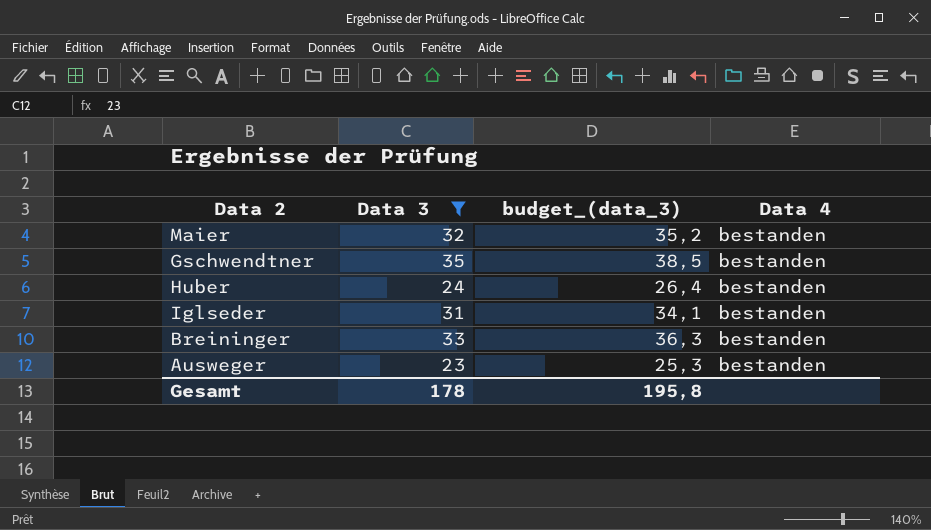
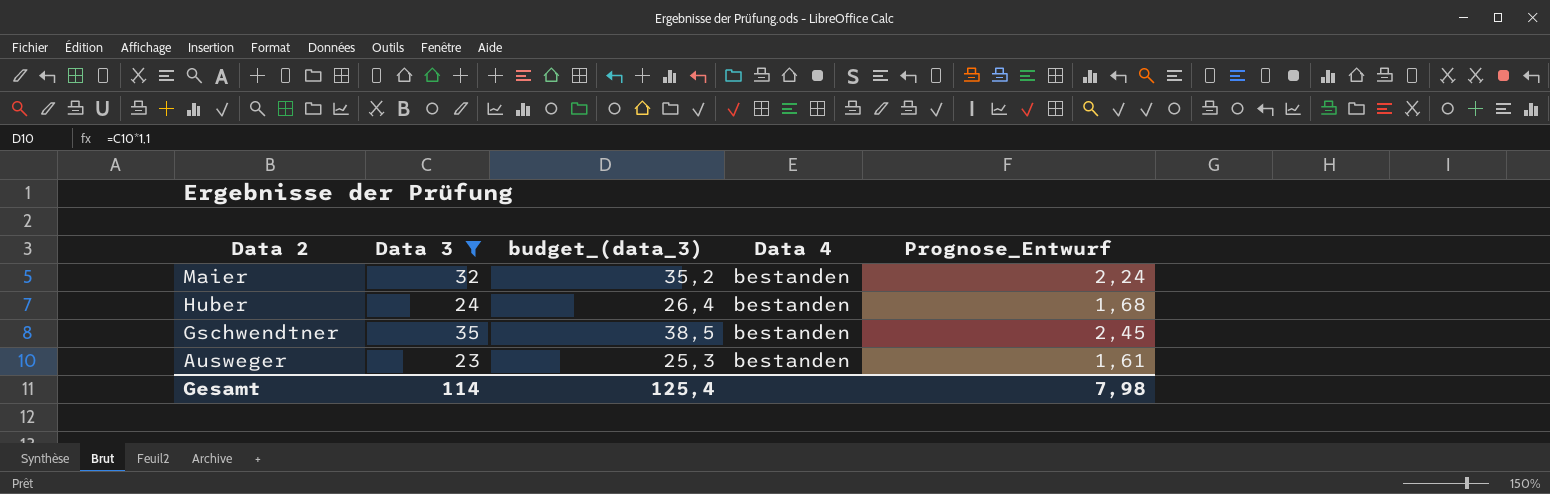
row order: none -> Data 2 descending
column Prognose_Entwurf | formula: none -> [Data 3] * 0,07
row Iglseder: 31 | 34,1 | bestanden -> none
row Breininger: 33 | 36,3 | bestanden -> none
Gesamt | Data 3: 178 -> 114
Gesamt | budget_(data_3): 195,8 -> 125,4

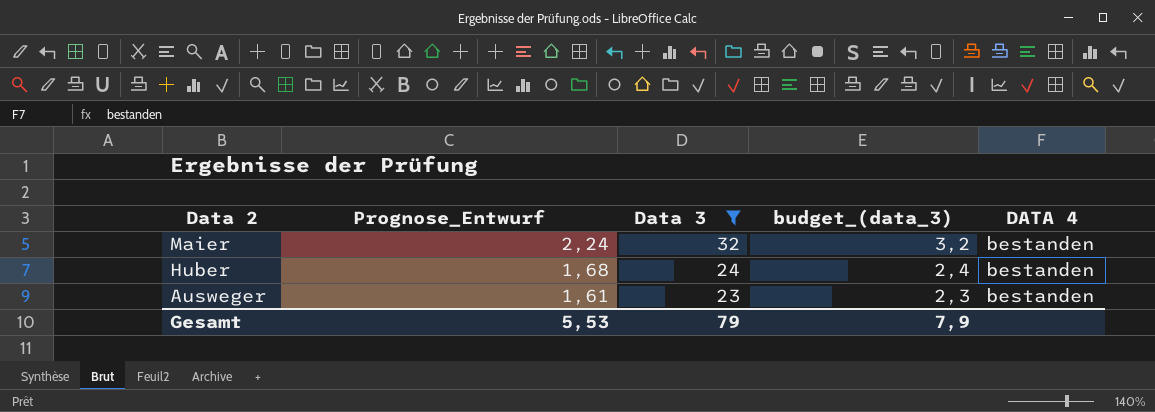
column Prognose_Entwurf | position: 5 -> 2
column budget_(data_3) | formula: [Data 3] * 1,1 -> [Data 3] * 0,1
column name: Data 4 -> DATA 4
row Gschwendtner: 35 | 38,5 | bestanden | 2,45 -> none
Gesamt | Prognose_Entwurf: 7,98 -> 5,53
Gesamt | Data 3: 114 -> 79
Gesamt | budget_(data_3): 125,4 -> 7,9

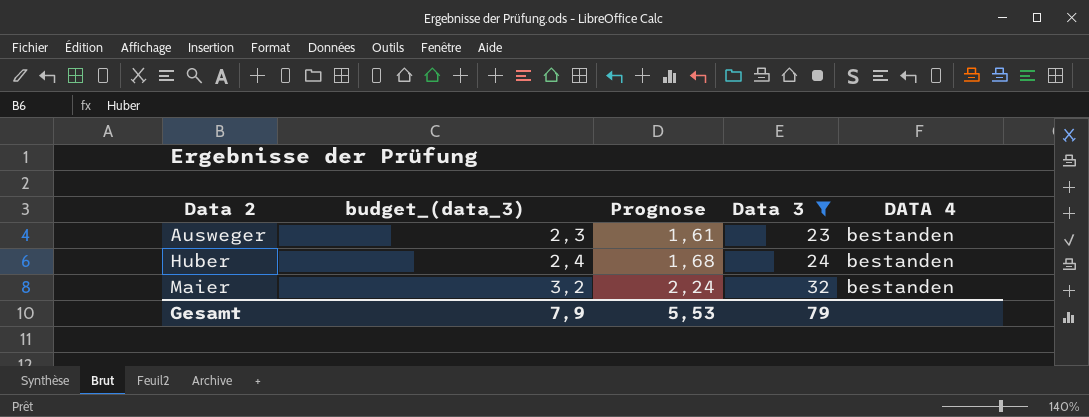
row order: Data 2 descending -> Data 2 ascending
column budget_(data_3) | position: 4 -> 2
column name: Prognose_Entwurf -> Prognose

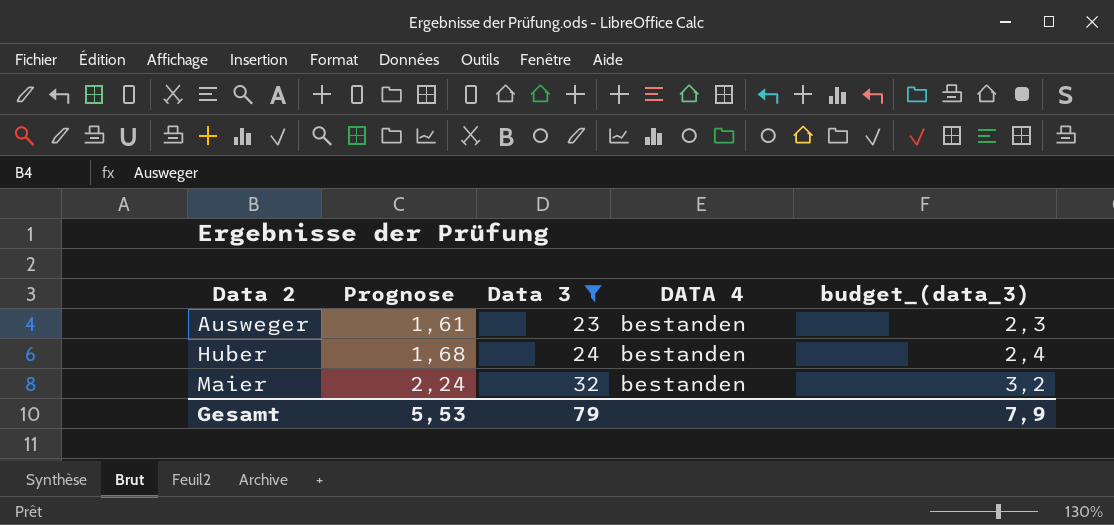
column budget_(data_3) | position: 2 -> 5

